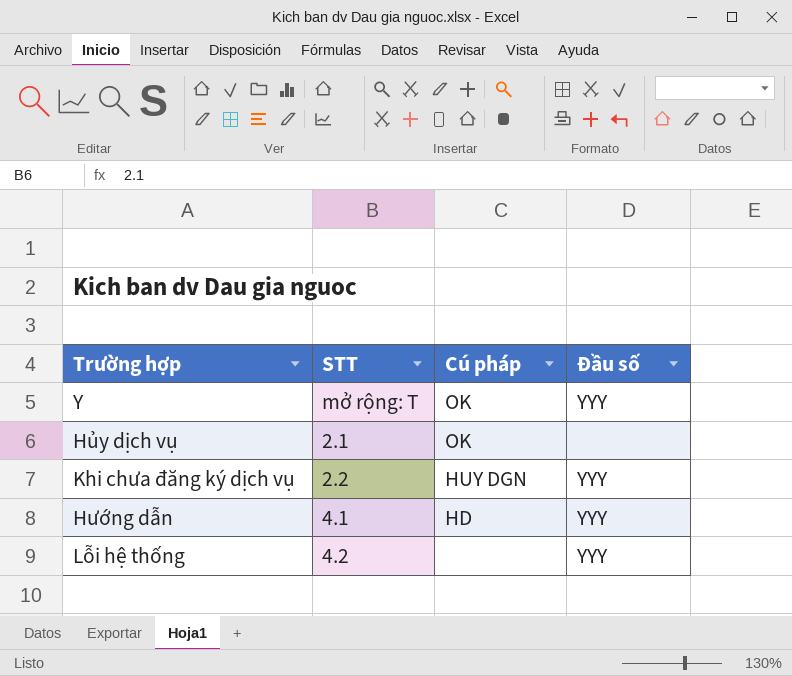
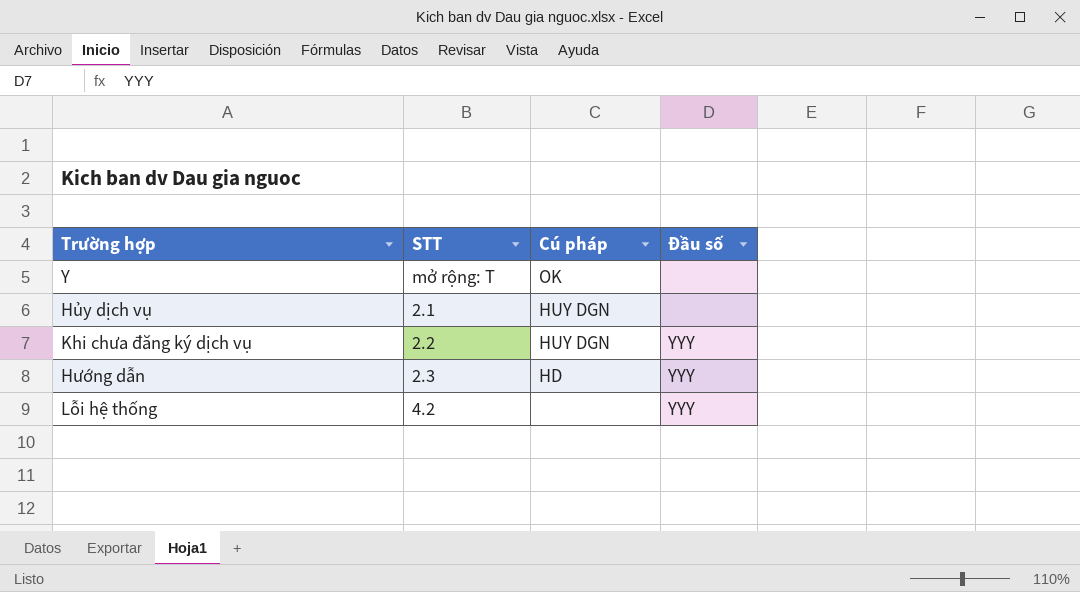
Y | Đầu số: YYY -> none
Hủy dịch vụ | Cú pháp: OK -> HUY DGN
Hướng dẫn | STT: 4.1 -> 2.3

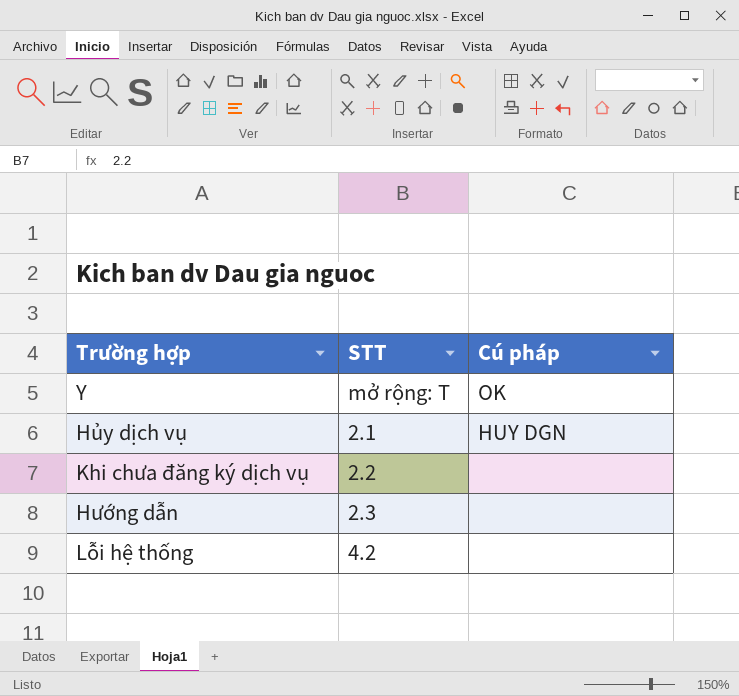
column Đầu số | position: 4 -> none
Khi chưa đăng ký dịch vụ | Cú pháp: HUY DGN -> none
Hướng dẫn | Cú pháp: HD -> none

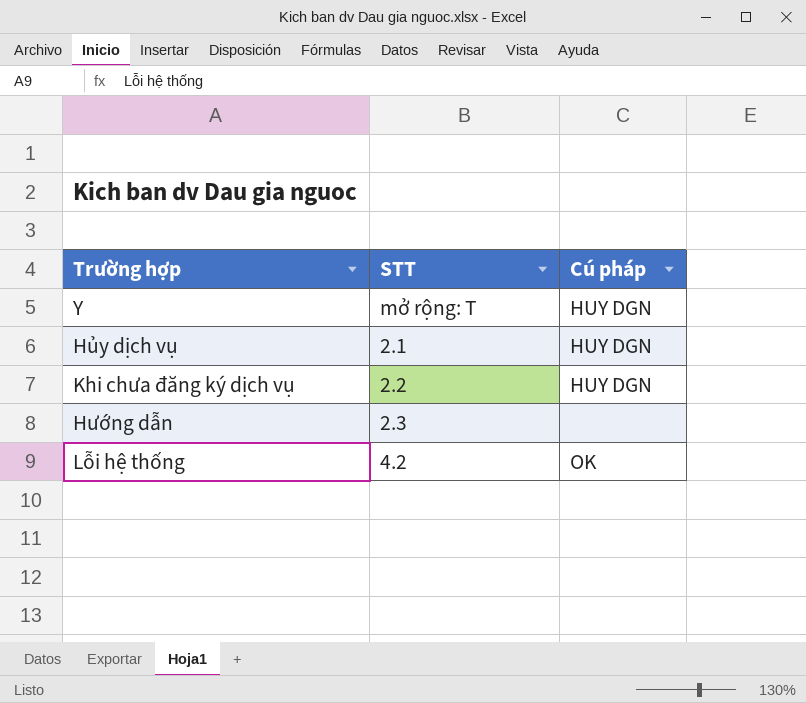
Y | Cú pháp: OK -> HUY DGN
Khi chưa đăng ký dịch vụ | Cú pháp: none -> HUY DGN
Lỗi hệ thống | Cú pháp: none -> OK

